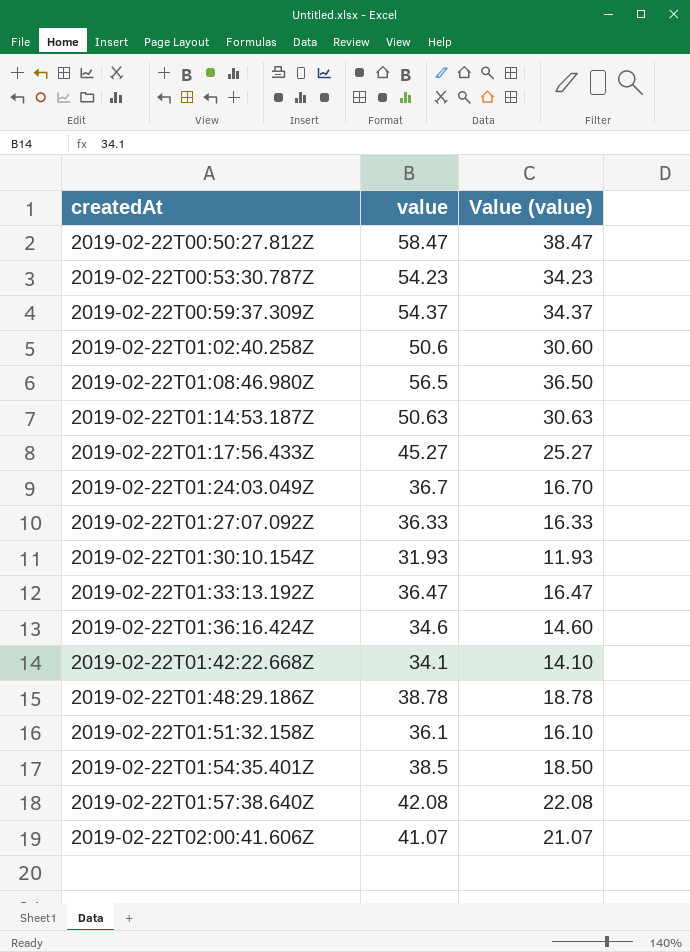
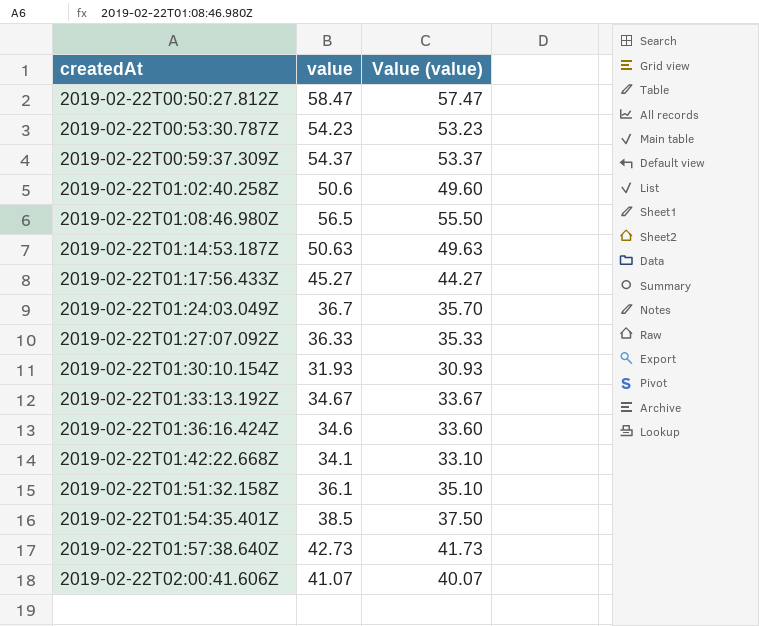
column Value (value) | formula: [value] - 20 -> [value] - 1
row 2019-02-22T01:48:29.186Z: 38.78 | 18.78 -> none
2019-02-22T01:33:13.192Z | value: 36.47 -> 34.67
2019-02-22T01:57:38.640Z | value: 42.08 -> 42.73

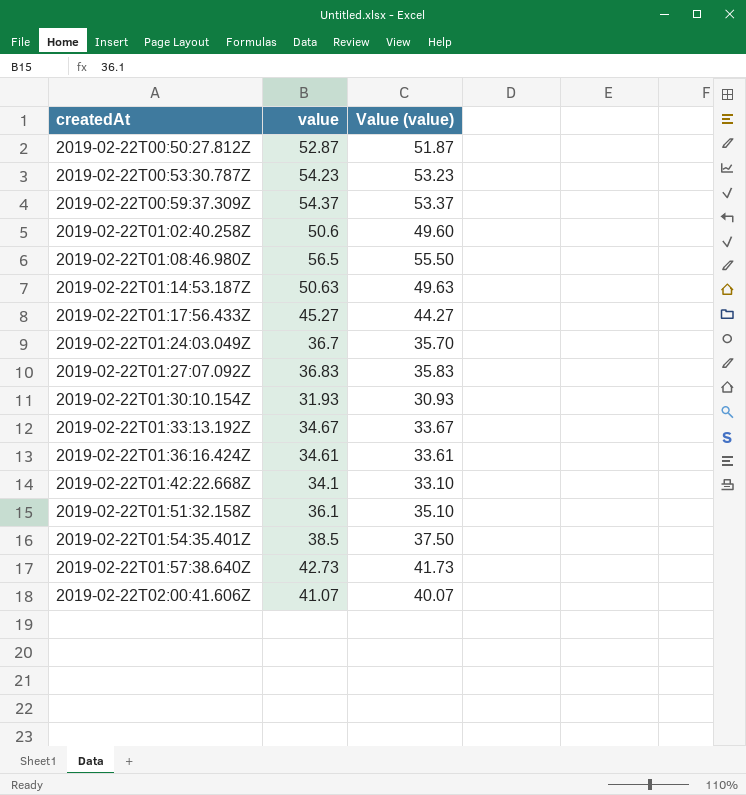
2019-02-22T00:50:27.812Z | value: 58.47 -> 52.87
2019-02-22T00:50:27.812Z | Value (value): 57.47 -> 51.87
2019-02-22T01:27:07.092Z | value: 36.33 -> 36.83
2019-02-22T01:27:07.092Z | Value (value): 35.33 -> 35.83
2019-02-22T01:36:16.424Z | value: 34.6 -> 34.61
2019-02-22T01:36:16.424Z | Value (value): 33.60 -> 33.61

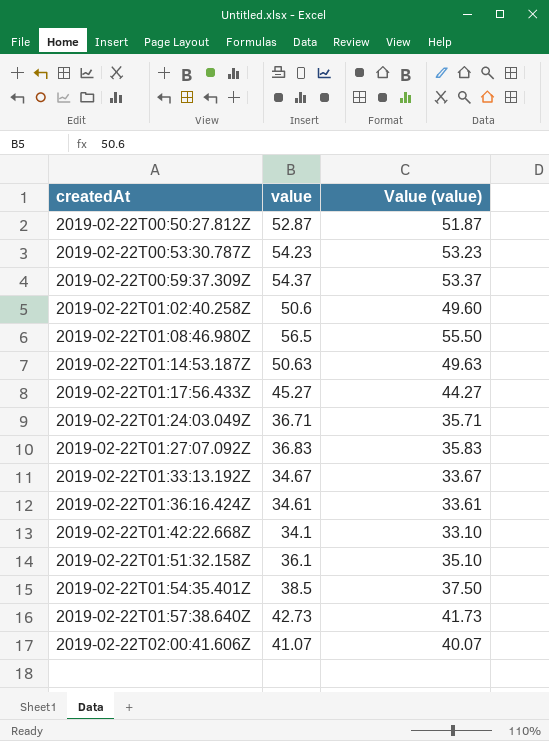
row 2019-02-22T01:30:10.154Z: 31.93 | 30.93 -> none
2019-02-22T01:24:03.049Z | value: 36.7 -> 36.71
2019-02-22T01:24:03.049Z | Value (value): 35.70 -> 35.71

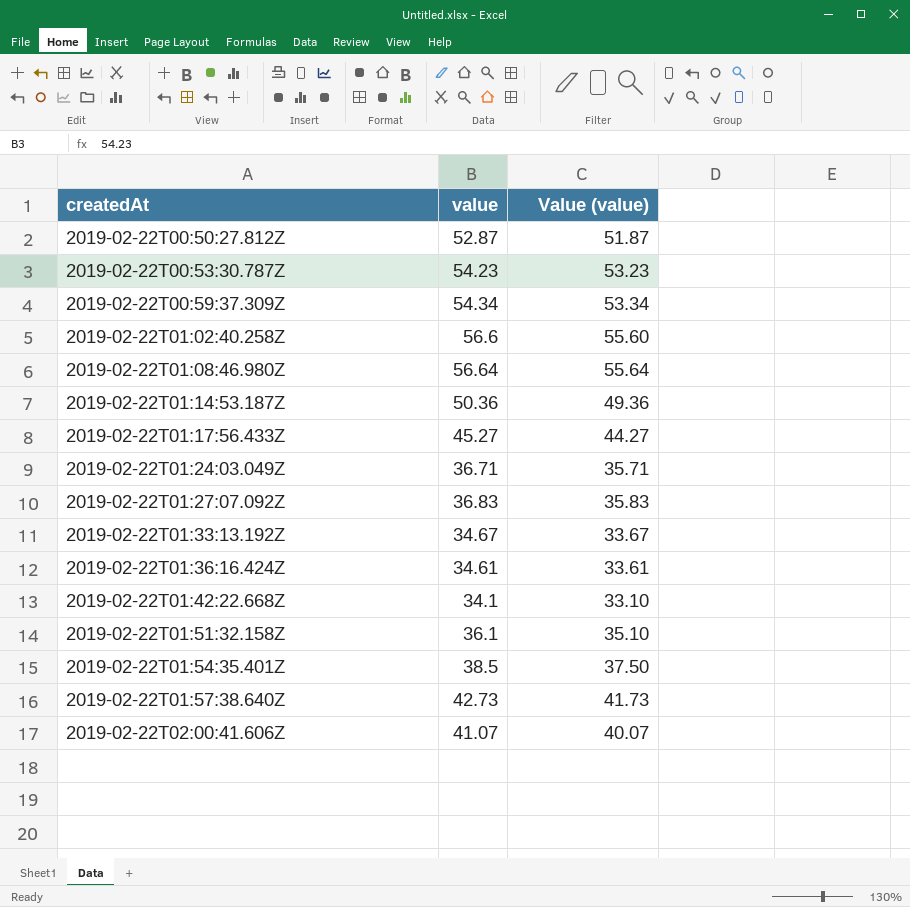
2019-02-22T00:59:37.309Z | value: 54.37 -> 54.34
2019-02-22T00:59:37.309Z | Value (value): 53.37 -> 53.34
2019-02-22T01:02:40.258Z | value: 50.6 -> 56.6
2019-02-22T01:02:40.258Z | Value (value): 49.60 -> 55.60
2019-02-22T01:08:46.980Z | value: 56.5 -> 56.64
2019-02-22T01:08:46.980Z | Value (value): 55.50 -> 55.64
2019-02-22T01:14:53.187Z | value: 50.63 -> 50.36
2019-02-22T01:14:53.187Z | Value (value): 49.63 -> 49.36

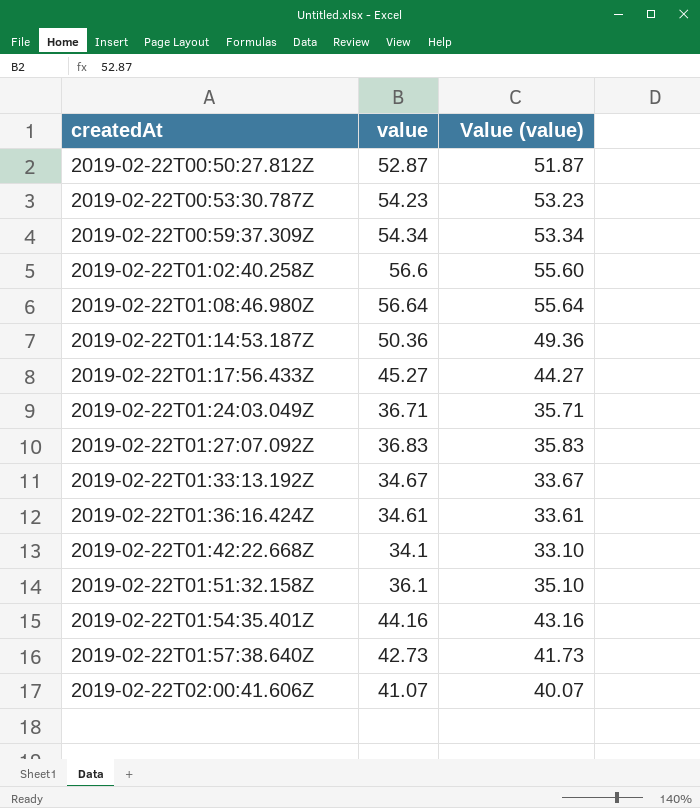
2019-02-22T01:54:35.401Z | value: 38.5 -> 44.16
2019-02-22T01:54:35.401Z | Value (value): 37.50 -> 43.16

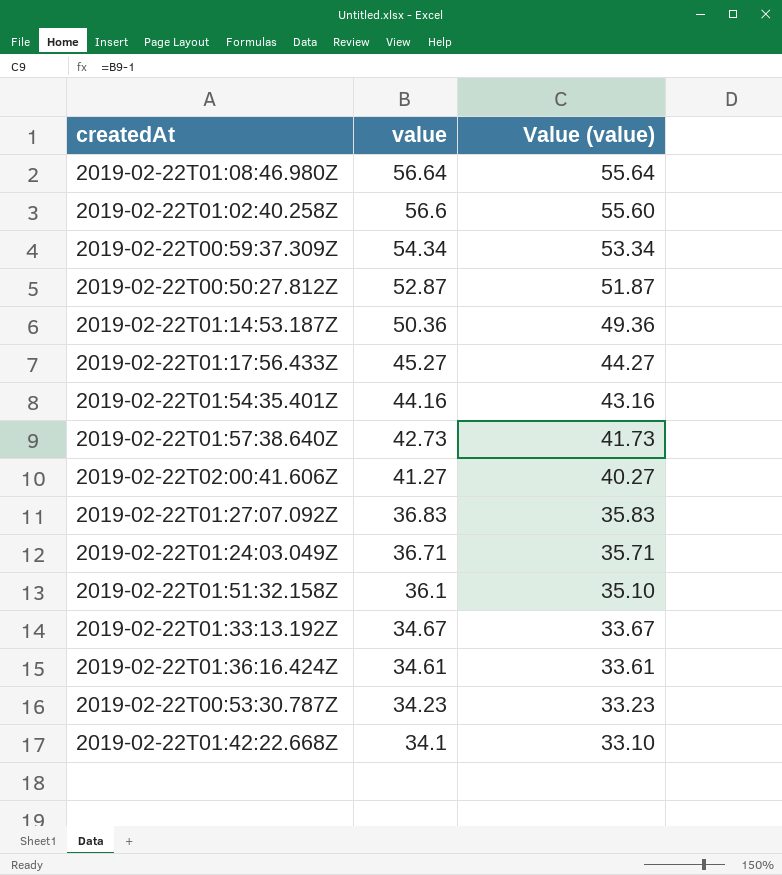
row order: createdAt ascending -> value descending
2019-02-22T02:00:41.606Z | value: 41.07 -> 41.27
2019-02-22T02:00:41.606Z | Value (value): 40.07 -> 40.27
2019-02-22T00:53:30.787Z | value: 54.23 -> 34.23
2019-02-22T00:53:30.787Z | Value (value): 53.23 -> 33.23

